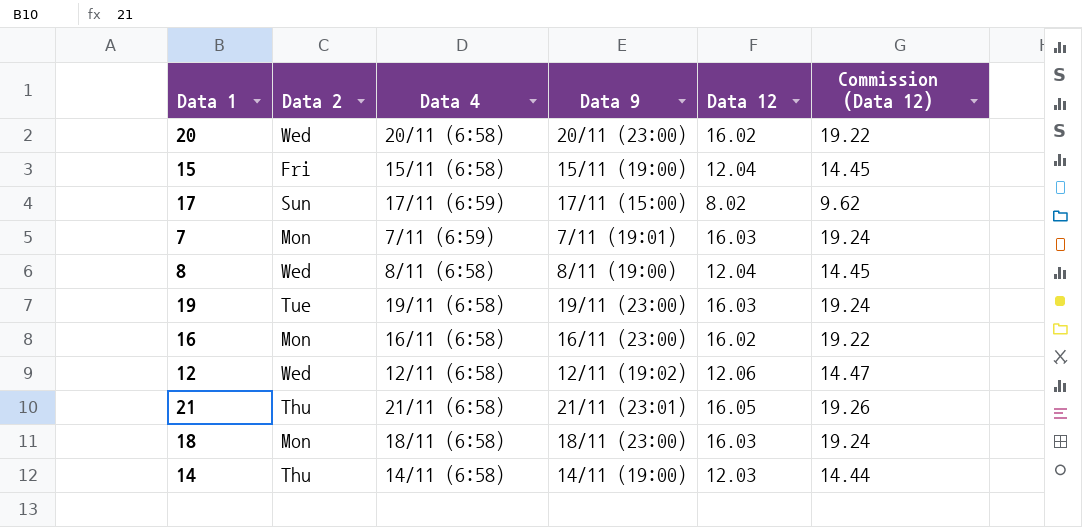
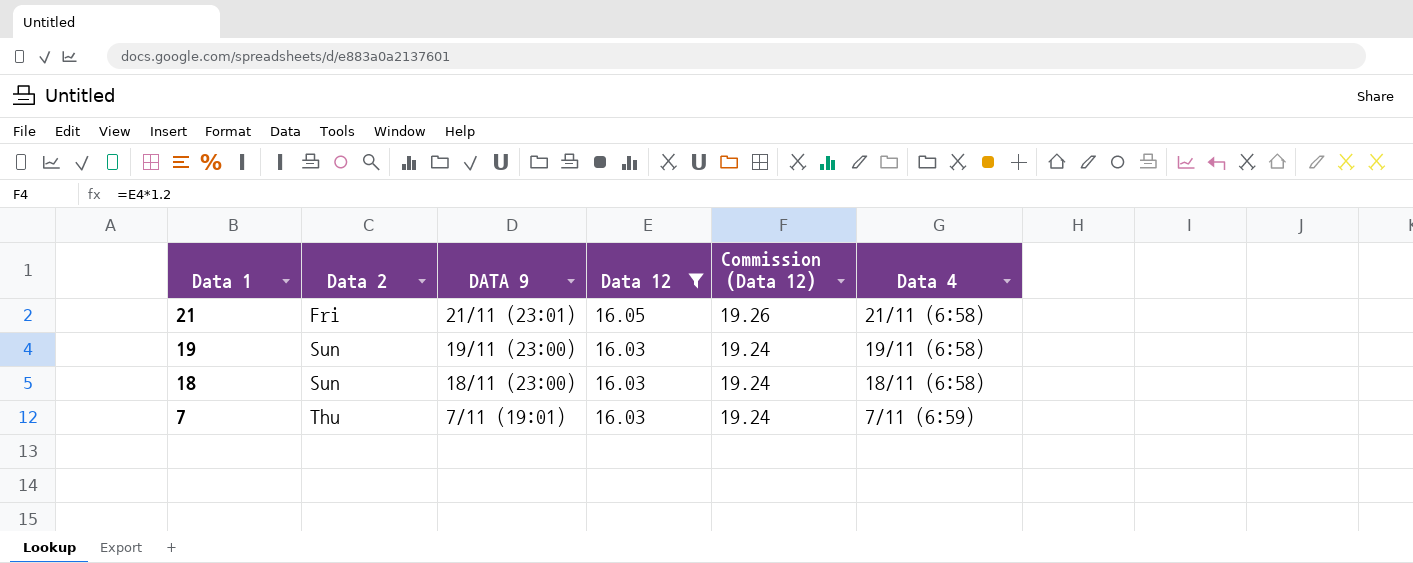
filter: none -> Data 12 >= 16.03
row order: none -> Data 1 descending
column name: Data 9 -> DATA 9
column Data 4 | position: 3 -> 6
21 | Data 2: Thu -> Fri
19 | Data 2: Tue -> Sun
18 | Data 2: Mon -> Sun
7 | Data 2: Mon -> Thu

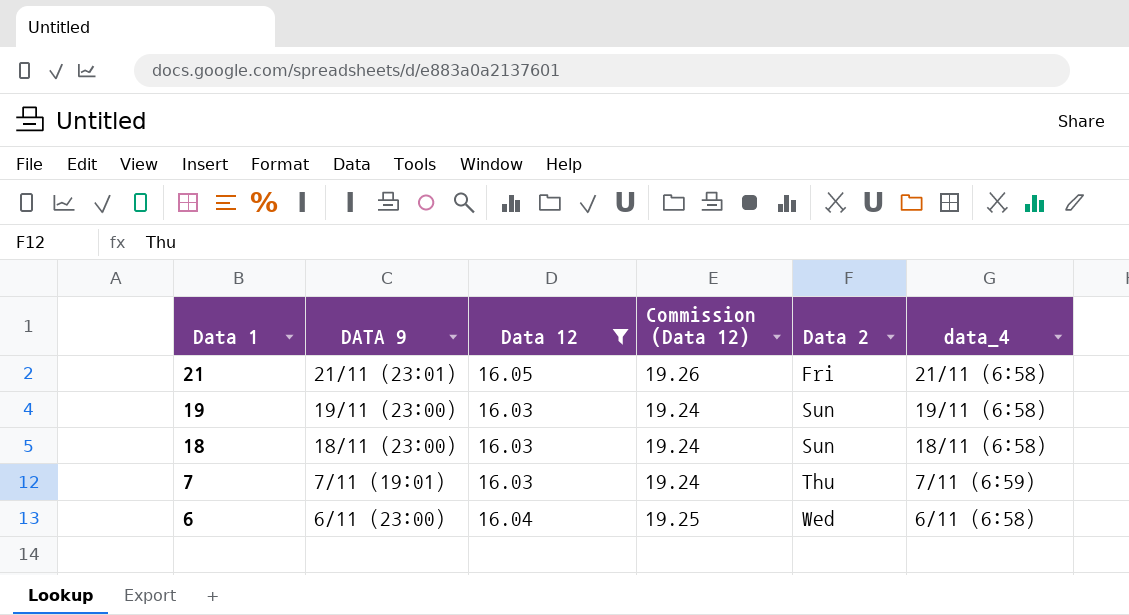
column Data 2 | position: 2 -> 5
column name: Data 4 -> data_4
row 6: none -> 6/11 (23:00) | 16.04 | 19.25 | Wed | 6/11 (6:58)

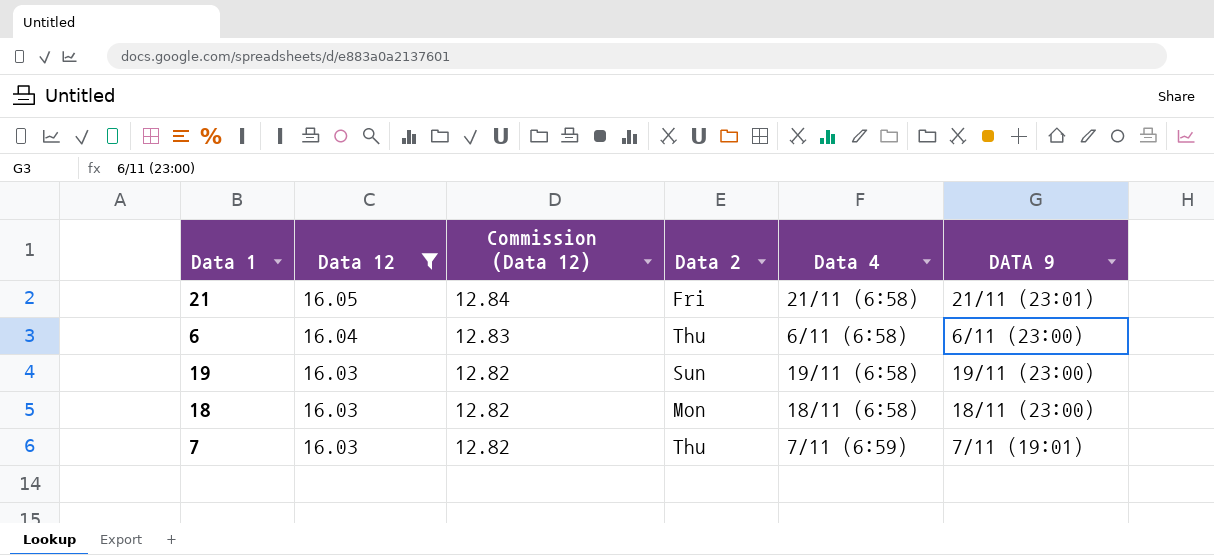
row order: Data 1 descending -> Data 12 descending
column Commission (Data 12) | formula: [Data 12] * 1.2 -> [Data 12] * 0.8
column name: data_4 -> Data 4
column DATA 9 | position: 2 -> 6
6 | Data 2: Wed -> Thu
18 | Data 2: Sun -> Mon

